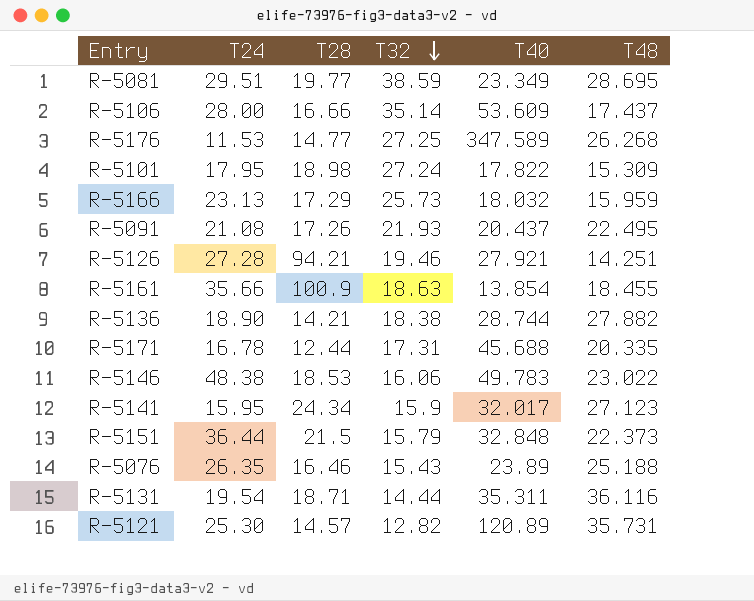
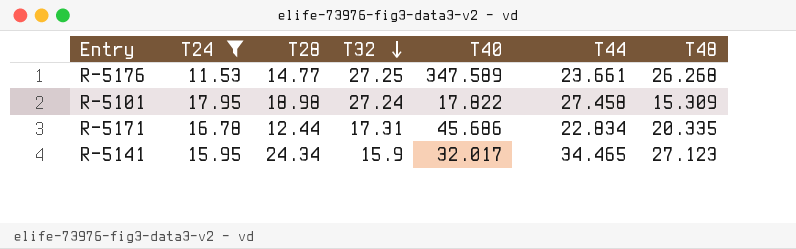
filter: none -> T24 <= 17.95
column T44 | position: none -> 6
R-5171 | T40: 45.688 -> 45.686

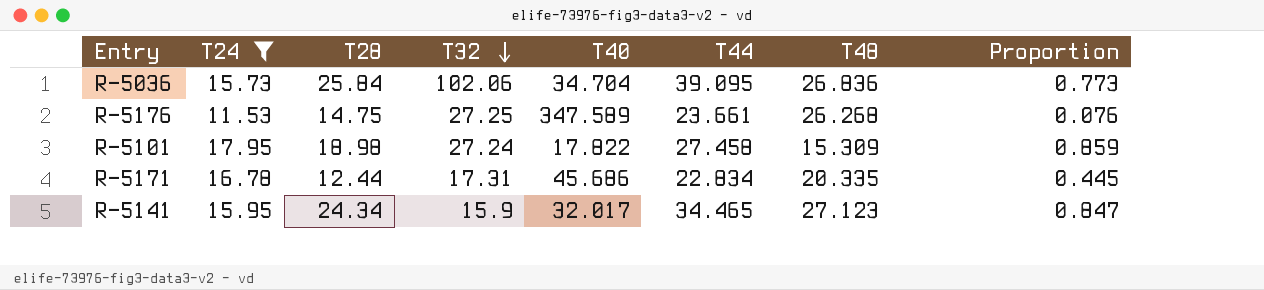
column Proportion | formula: none -> [T48] / [T40]
row R-5036: none -> 15.73 | 25.84 | 102.06 | 34.704 | 39.095 | 26.836 | 0.773
R-5176 | T28: 14.77 -> 14.75

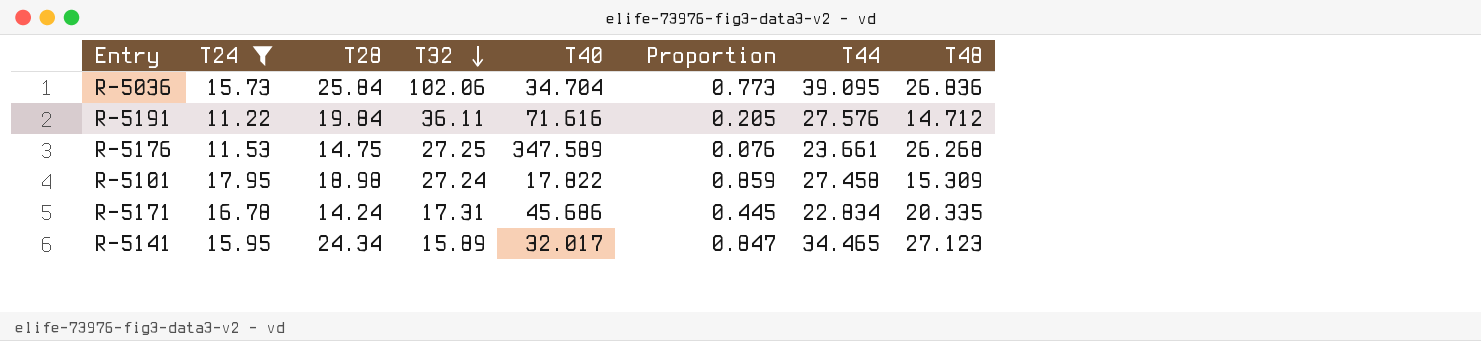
column Proportion | position: 8 -> 6
row R-5191: none -> 11.22 | 19.84 | 36.11 | 71.616 | 0.205 | 27.576 | 14.712
R-5171 | T28: 12.44 -> 14.24
R-5141 | T32: 15.9 -> 15.89

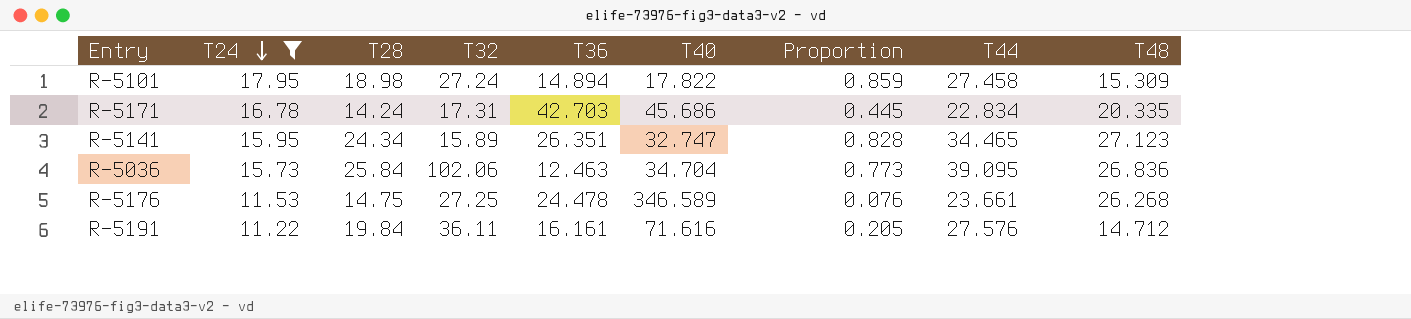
row order: T32 descending -> T24 descending
column T36 | position: none -> 5
R-5141 | T40: 32.017 -> 32.747
R-5141 | Proportion: 0.847 -> 0.828
R-5176 | T40: 347.589 -> 346.589

